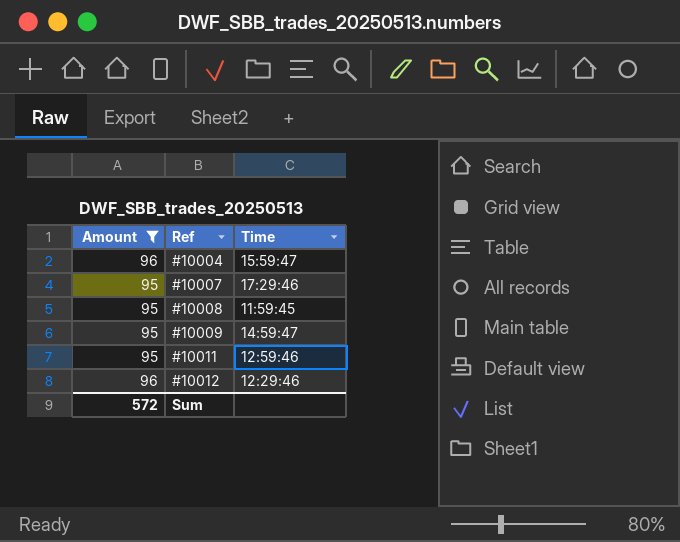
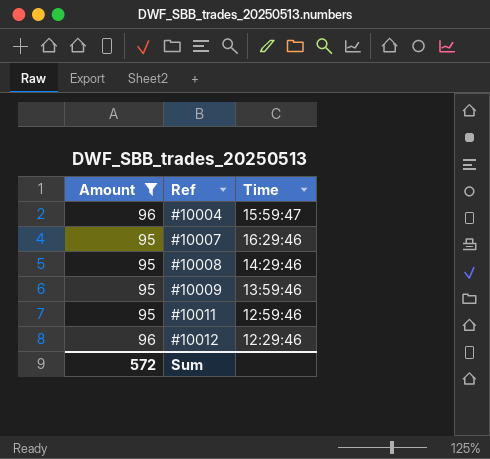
#10007 | Time: 17:29:46 -> 16:29:46
#10008 | Time: 11:59:45 -> 14:29:46
#10009 | Time: 14:59:47 -> 13:59:46

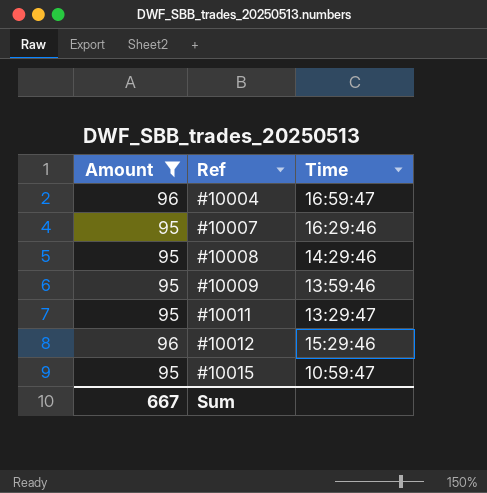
#10004 | Time: 15:59:47 -> 16:59:47
#10011 | Time: 12:59:46 -> 13:29:47
#10012 | Time: 12:29:46 -> 15:29:46
row #10015: none -> 95 | 10:59:47
Sum | Amount: 572 -> 667

